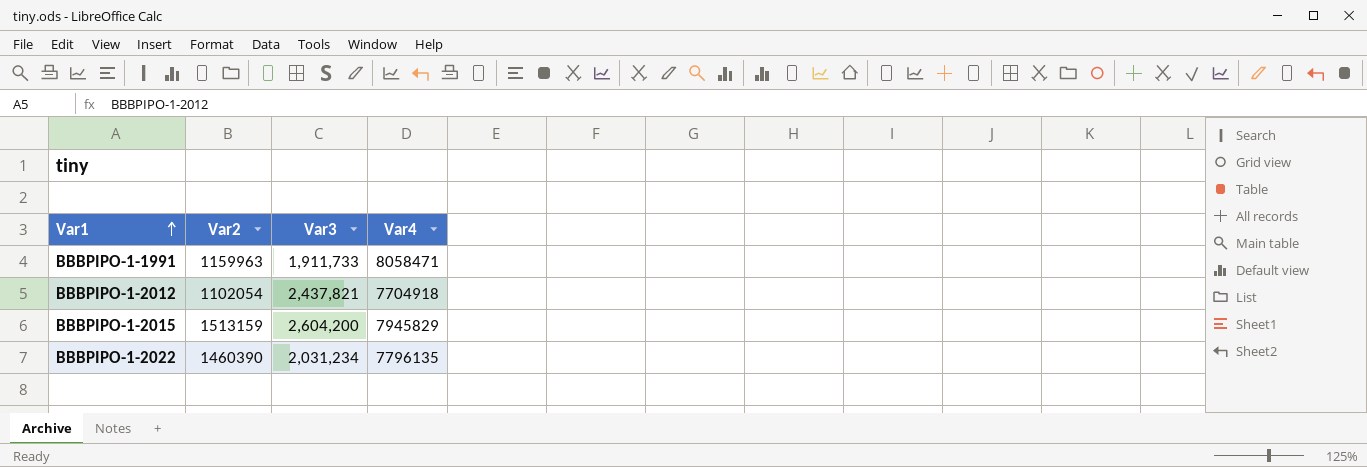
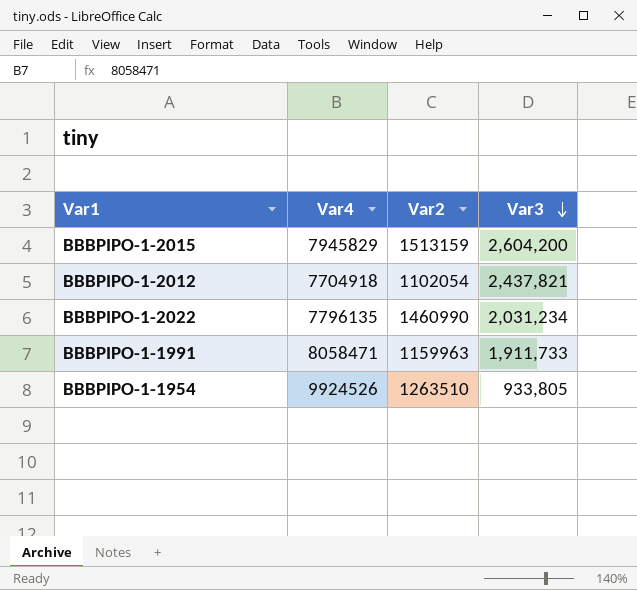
row order: Var1 ascending -> Var3 descending
column Var4 | position: 4 -> 2
BBBPIPO-1-2022 | Var2: 1460390 -> 1460990
row BBBPIPO-1-1954: none -> 9924526 | 1263510 | 933,805

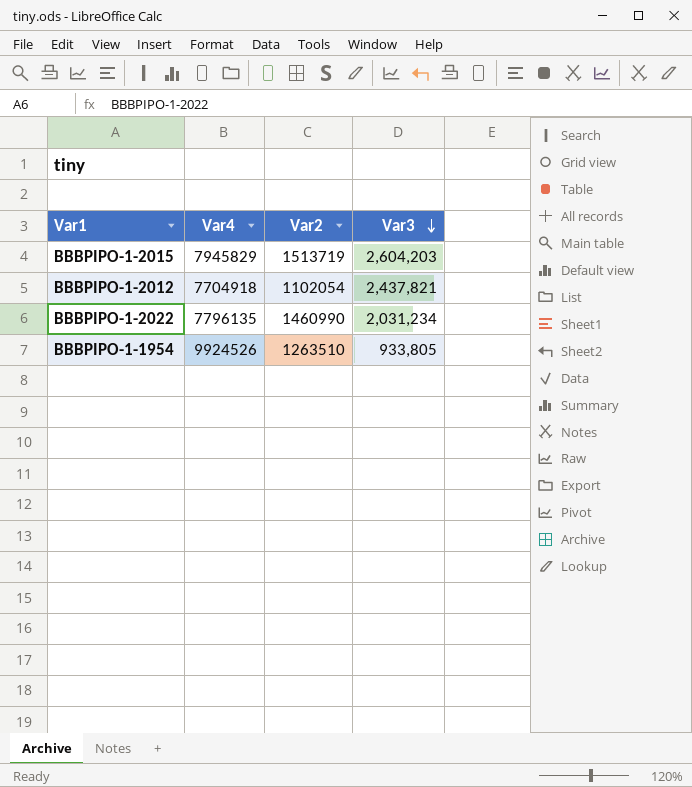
row BBBPIPO-1-1991: 8058471 | 1159963 | 1,911,733 -> none
BBBPIPO-1-2015 | Var2: 1513159 -> 1513719
BBBPIPO-1-2015 | Var3: 2,604,200 -> 2,604,203

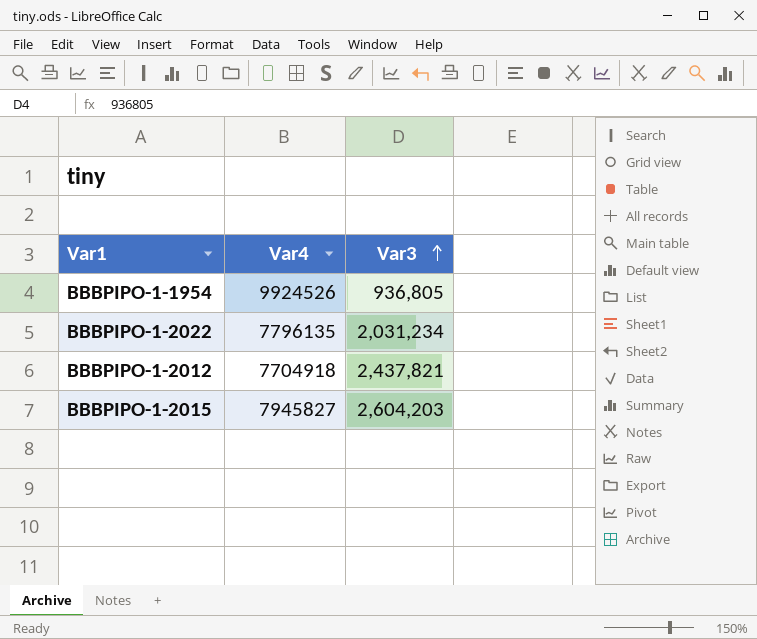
row order: Var3 descending -> Var3 ascending
column Var2 | position: 3 -> none
BBBPIPO-1-1954 | Var3: 933,805 -> 936,805
BBBPIPO-1-2015 | Var4: 7945829 -> 7945827

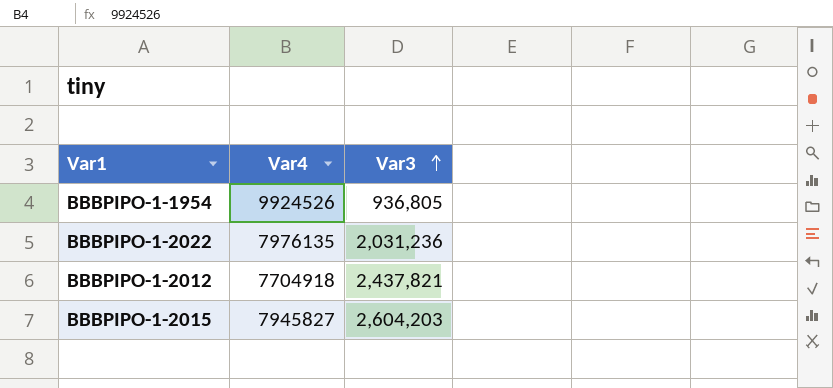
BBBPIPO-1-2022 | Var4: 7796135 -> 7976135
BBBPIPO-1-2022 | Var3: 2,031,234 -> 2,031,236

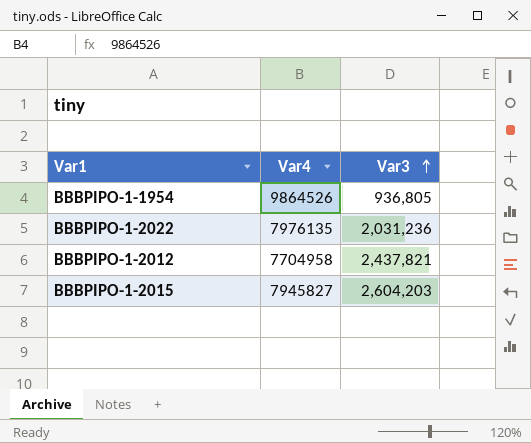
BBBPIPO-1-1954 | Var4: 9924526 -> 9864526
BBBPIPO-1-2012 | Var4: 7704918 -> 7704958

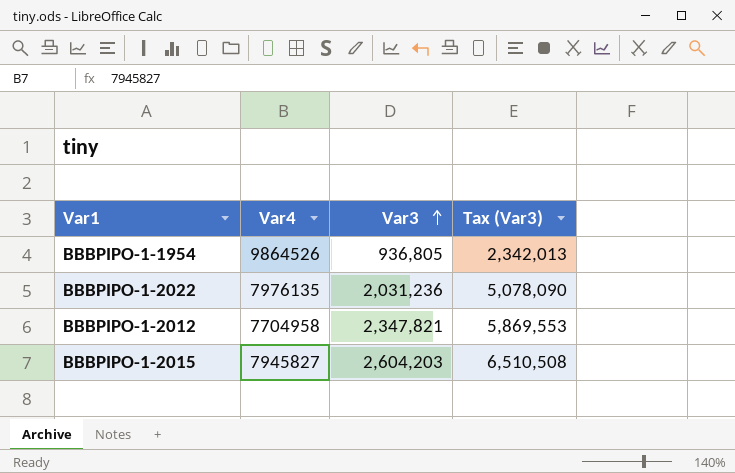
column Tax (Var3) | formula: none -> [Var3] * 2.5
BBBPIPO-1-2012 | Var3: 2,437,821 -> 2,347,821

